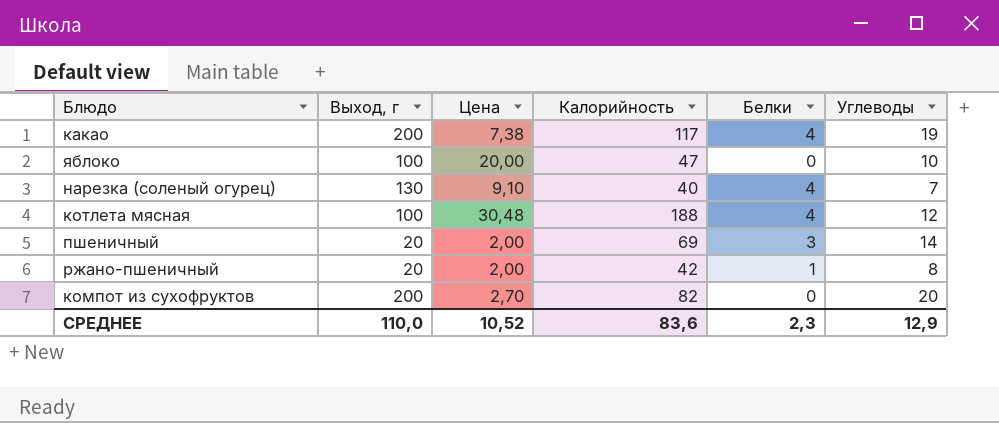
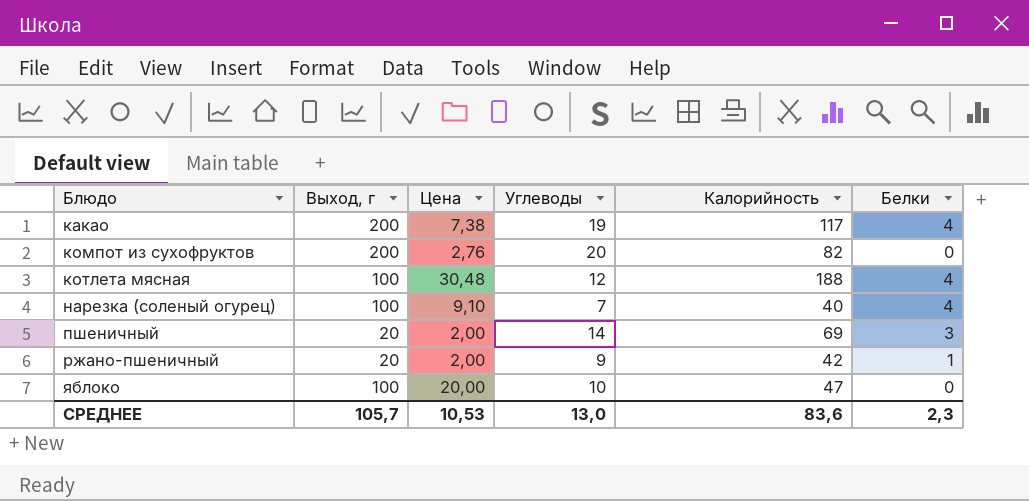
row order: none -> Блюдо ascending
column Углеводы | position: 6 -> 4
компот из сухофруктов | Цена: 2,70 -> 2,76
нарезка (соленый огурец) | Выход, г: 130 -> 100
ржано-пшеничный | Углеводы: 8 -> 9
СРЕДНЕЕ | Выход, г: 110,0 -> 105,7
СРЕДНЕЕ | Цена: 10,52 -> 10,53
СРЕДНЕЕ | Углеводы: 12,9 -> 13,0

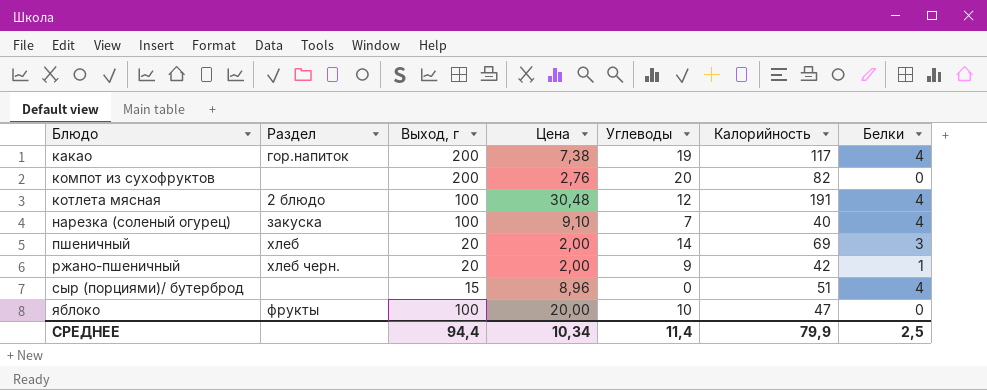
column Раздел | position: none -> 2
котлета мясная | Калорийность: 188 -> 191
row сыр (порциями)/ бутерброд: none -> none | 15 | 8,96 | 0 | 51 | 4
СРЕДНЕЕ | Выход, г: 105,7 -> 94,4
СРЕДНЕЕ | Цена: 10,53 -> 10,34
СРЕДНЕЕ | Углеводы: 13,0 -> 11,4
СРЕДНЕЕ | Калорийность: 83,6 -> 79,9
СРЕДНЕЕ | Белки: 2,3 -> 2,5

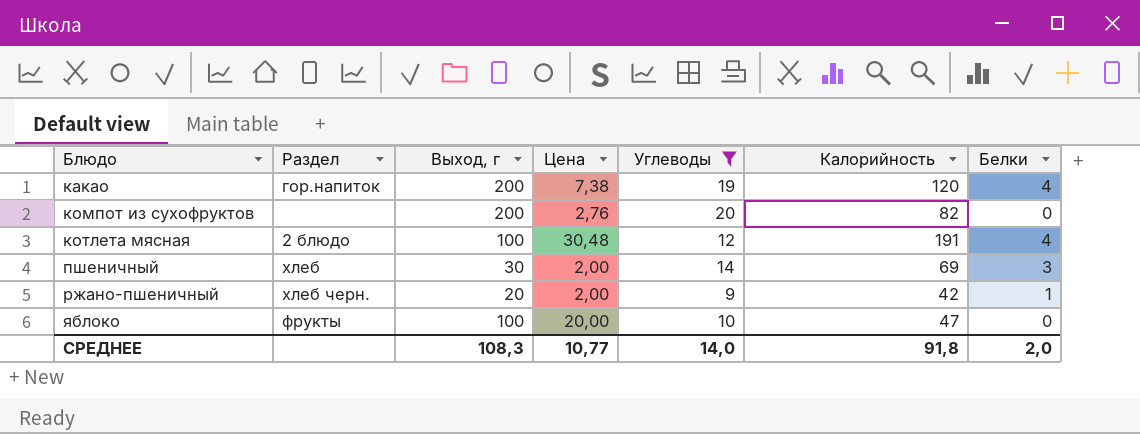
filter: none -> Углеводы >= 9
какао | Калорийность: 117 -> 120
пшеничный | Выход, г: 20 -> 30
СРЕДНЕЕ | Выход, г: 94,4 -> 108,3
СРЕДНЕЕ | Цена: 10,34 -> 10,77
СРЕДНЕЕ | Углеводы: 11,4 -> 14,0
СРЕДНЕЕ | Калорийность: 79,9 -> 91,8
СРЕДНЕЕ | Белки: 2,5 -> 2,0

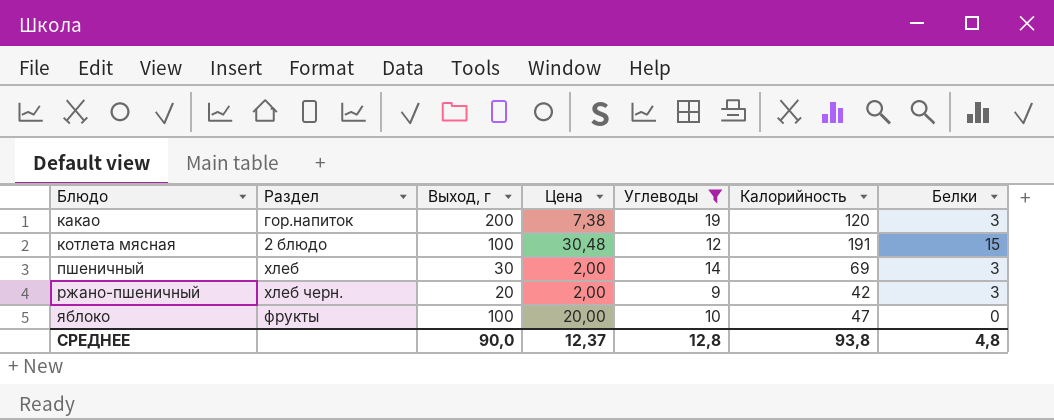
row компот из сухофруктов: none | 200 | 2,76 | 20 | 82 | 0 -> none
какао | Белки: 4 -> 3
котлета мясная | Белки: 4 -> 15
ржано-пшеничный | Белки: 1 -> 3
СРЕДНЕЕ | Выход, г: 108,3 -> 90,0
СРЕДНЕЕ | Цена: 10,77 -> 12,37
СРЕДНЕЕ | Углеводы: 14,0 -> 12,8
СРЕДНЕЕ | Калорийность: 91,8 -> 93,8
СРЕДНЕЕ | Белки: 2,0 -> 4,8

